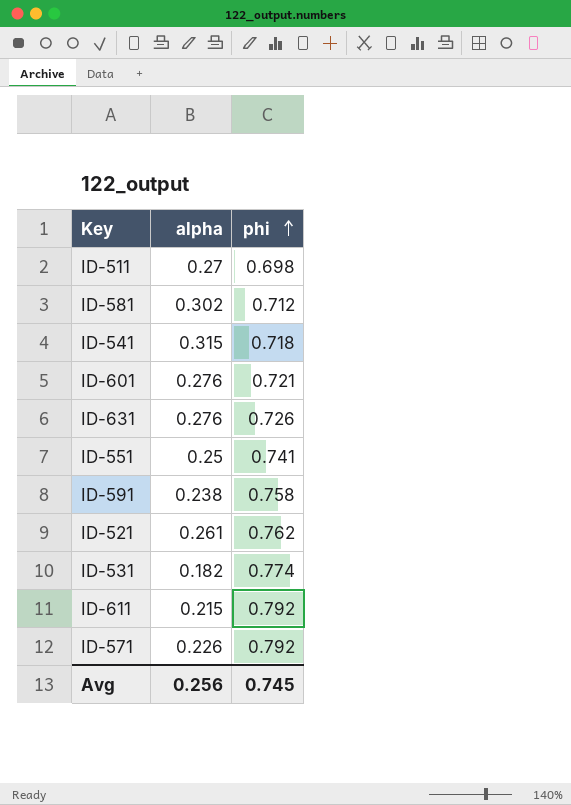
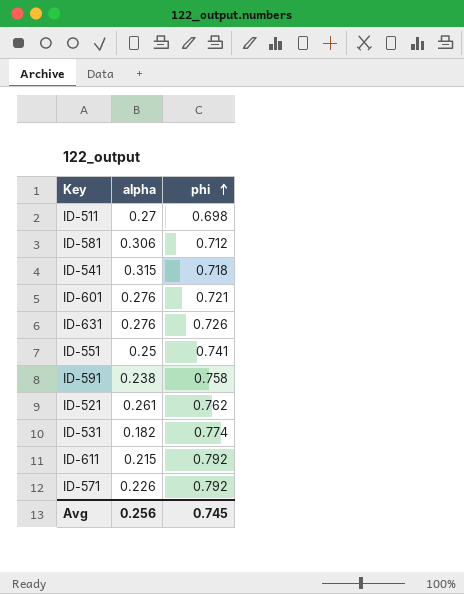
ID-581 | alpha: 0.302 -> 0.306

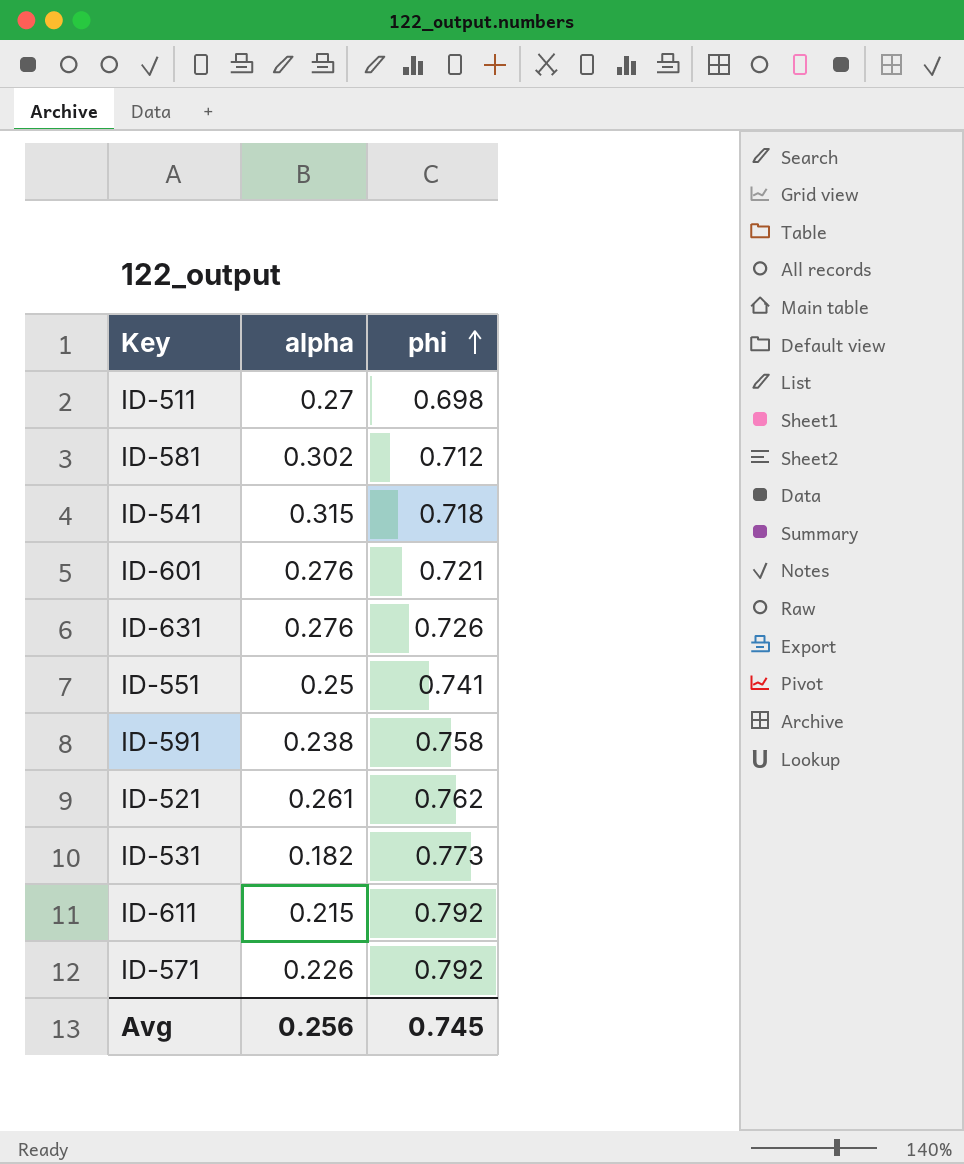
ID-581 | alpha: 0.306 -> 0.302
ID-531 | phi: 0.774 -> 0.773

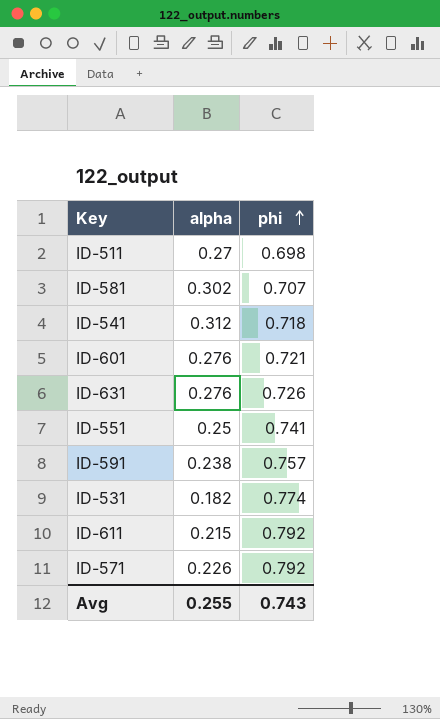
row ID-521: 0.261 | 0.762 -> none
ID-581 | phi: 0.712 -> 0.707
ID-541 | alpha: 0.315 -> 0.312
ID-591 | phi: 0.758 -> 0.757
ID-531 | phi: 0.773 -> 0.774
Avg | alpha: 0.256 -> 0.255
Avg | phi: 0.745 -> 0.743

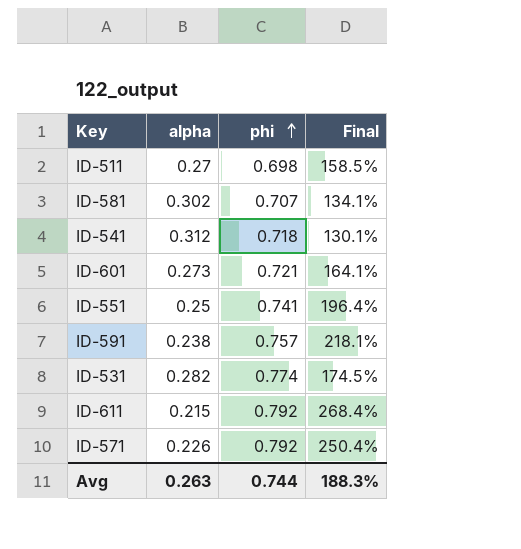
column Final | formula: none -> ([phi] - [alpha]) / [alpha]
row ID-631: 0.276 | 0.726 -> none
ID-601 | alpha: 0.276 -> 0.273
ID-531 | alpha: 0.182 -> 0.282
Avg | alpha: 0.255 -> 0.263
Avg | phi: 0.743 -> 0.744

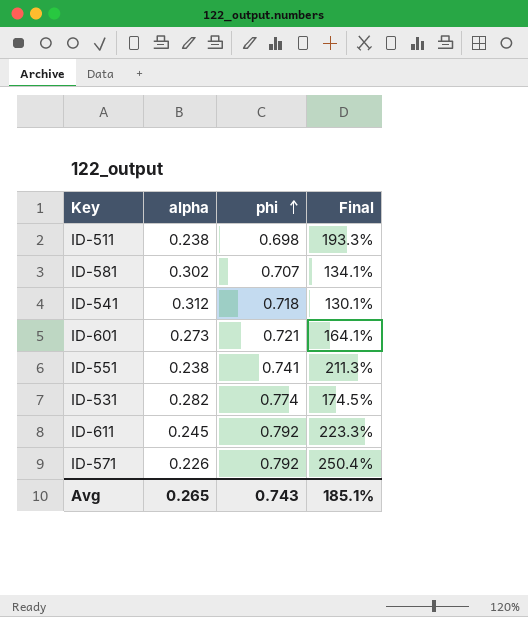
row ID-591: 0.238 | 0.757 | 218.1% -> none
ID-511 | alpha: 0.27 -> 0.238
ID-511 | Final: 158.5% -> 193.3%
ID-551 | alpha: 0.25 -> 0.238
ID-551 | Final: 196.4% -> 211.3%
ID-611 | alpha: 0.215 -> 0.245
ID-611 | Final: 268.4% -> 223.3%
Avg | alpha: 0.263 -> 0.265
Avg | phi: 0.744 -> 0.743
Avg | Final: 188.3% -> 185.1%

